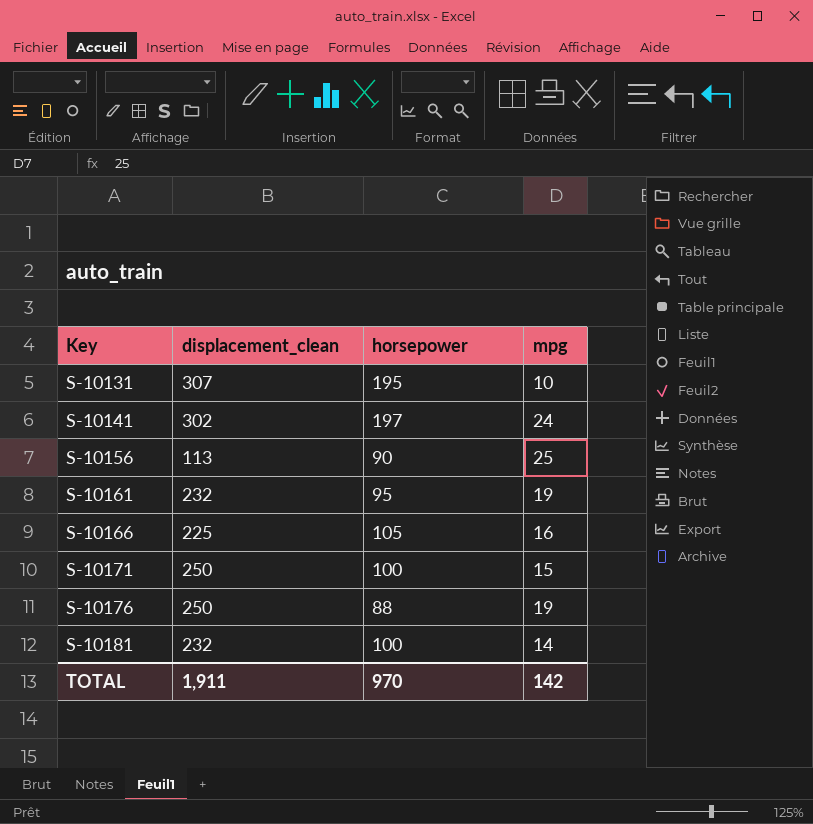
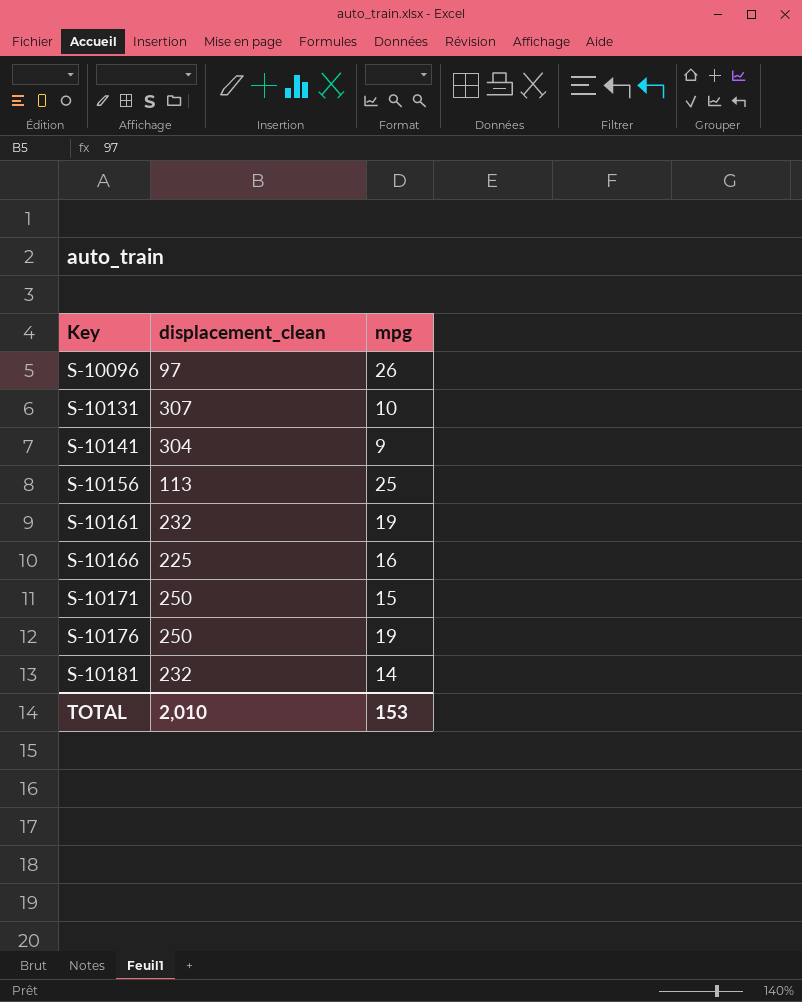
column horsepower | position: 3 -> none
row S-10096: none -> 97 | 26
S-10141 | displacement_clean: 302 -> 304
S-10141 | mpg: 24 -> 9
TOTAL | displacement_clean: 1,911 -> 2,010
TOTAL | mpg: 142 -> 153

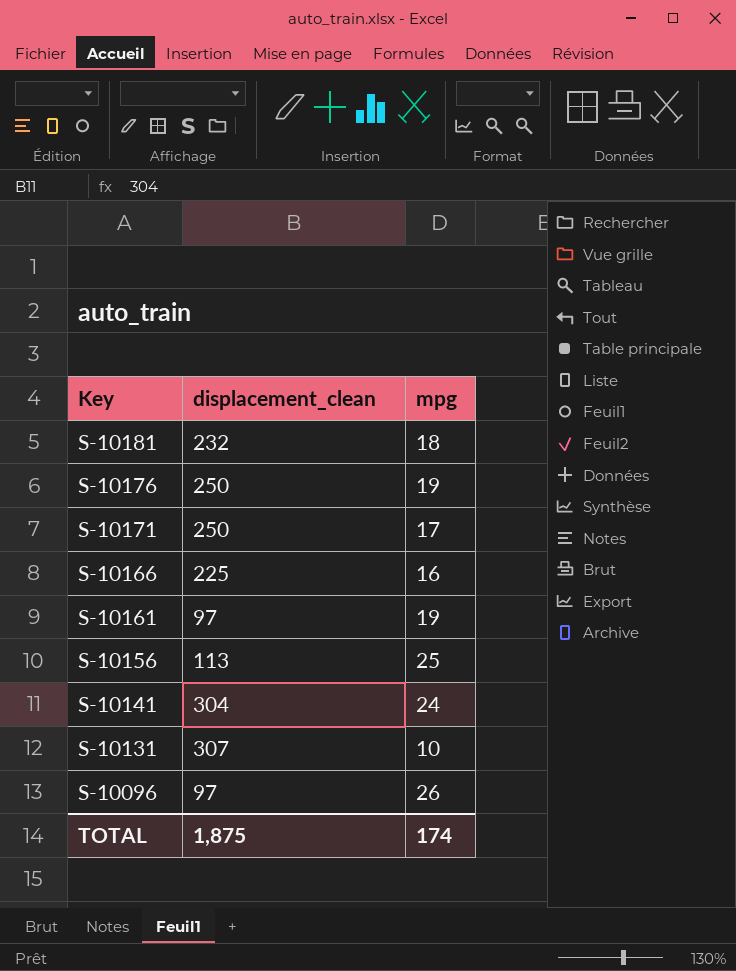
row order: Key ascending -> Key descending
S-10181 | mpg: 14 -> 18
S-10171 | mpg: 15 -> 17
S-10161 | displacement_clean: 232 -> 97
S-10141 | mpg: 9 -> 24
TOTAL | displacement_clean: 2,010 -> 1,875
TOTAL | mpg: 153 -> 174

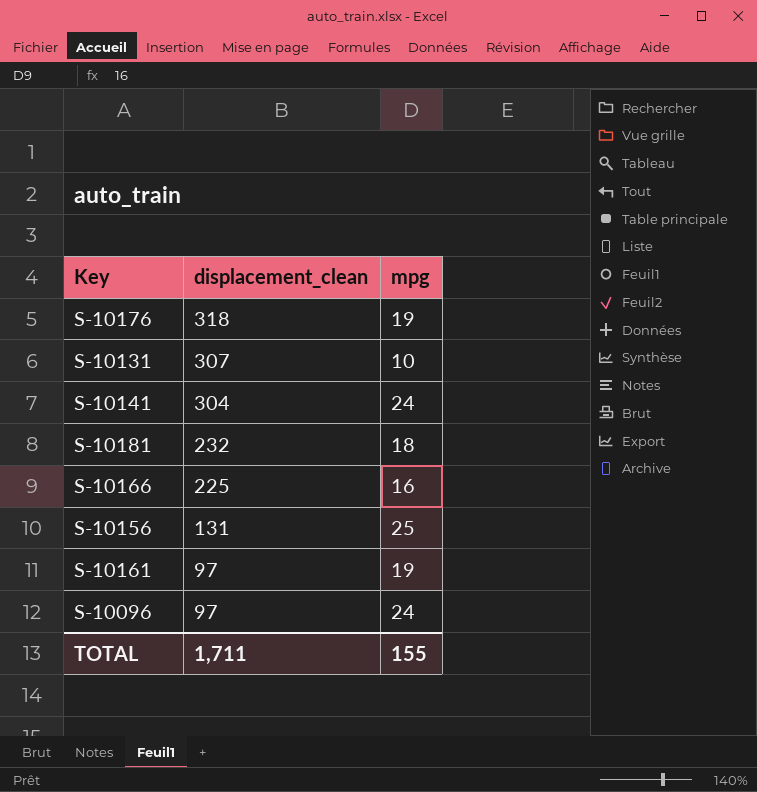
row order: Key descending -> displacement_clean descending
row S-10171: 250 | 17 -> none
S-10176 | displacement_clean: 250 -> 318
S-10156 | displacement_clean: 113 -> 131
S-10096 | mpg: 26 -> 24
TOTAL | displacement_clean: 1,875 -> 1,711
TOTAL | mpg: 174 -> 155

